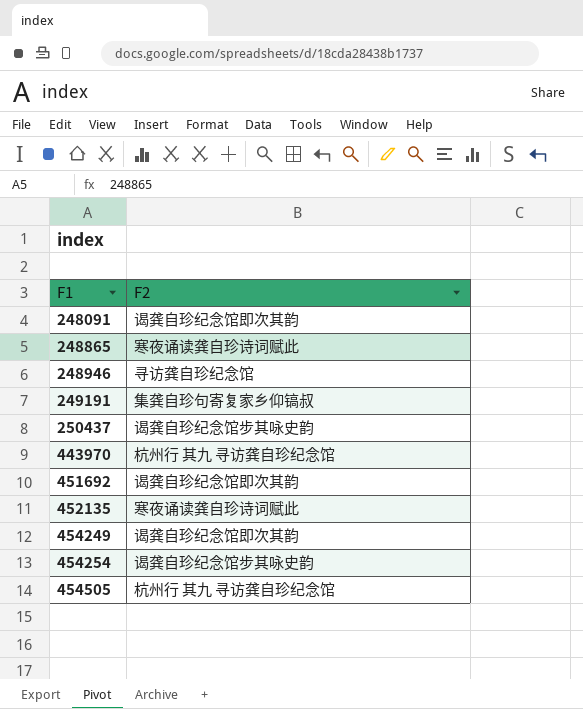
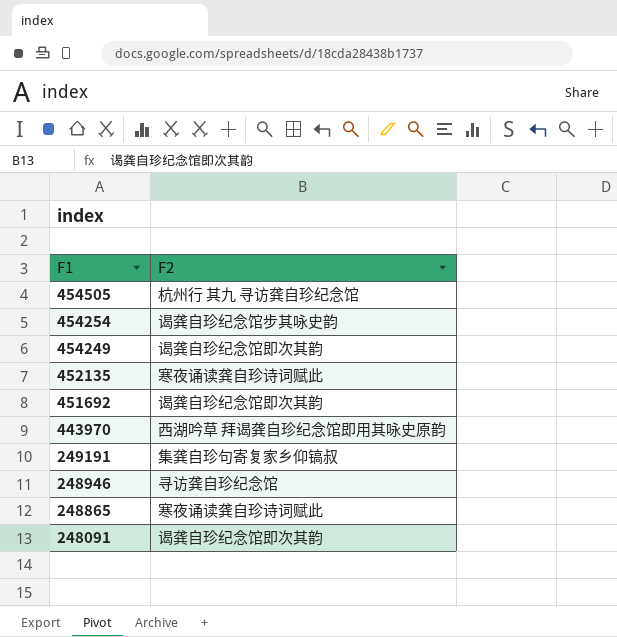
row order: F1 ascending -> F1 descending
row 250437: 谒龚自珍纪念馆步其咏史韵 -> none
443970 | F2: 杭州行 其九 寻访龚自珍纪念馆 -> 西湖吟草 拜谒龚自珍纪念馆即用其咏史原韵

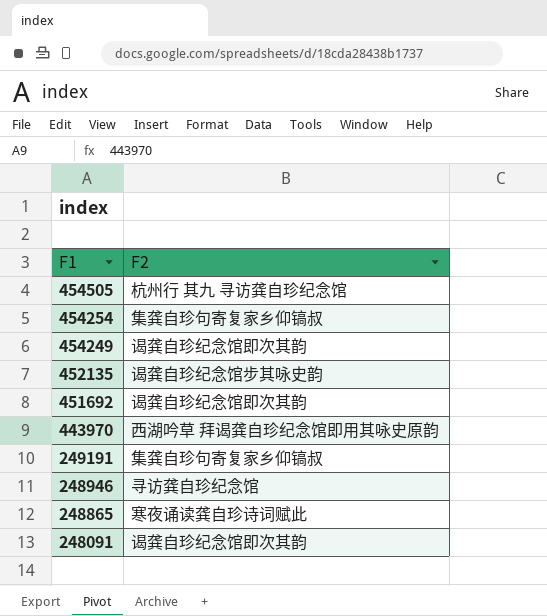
454254 | F2: 谒龚自珍纪念馆步其咏史韵 -> 集龚自珍句寄复家乡仰镐叔
452135 | F2: 寒夜诵读龚自珍诗词赋此 -> 谒龚自珍纪念馆步其咏史韵

